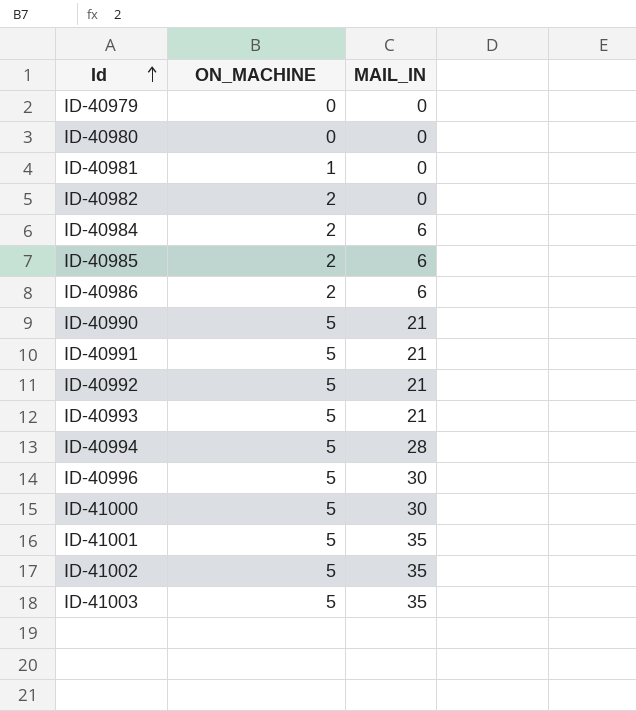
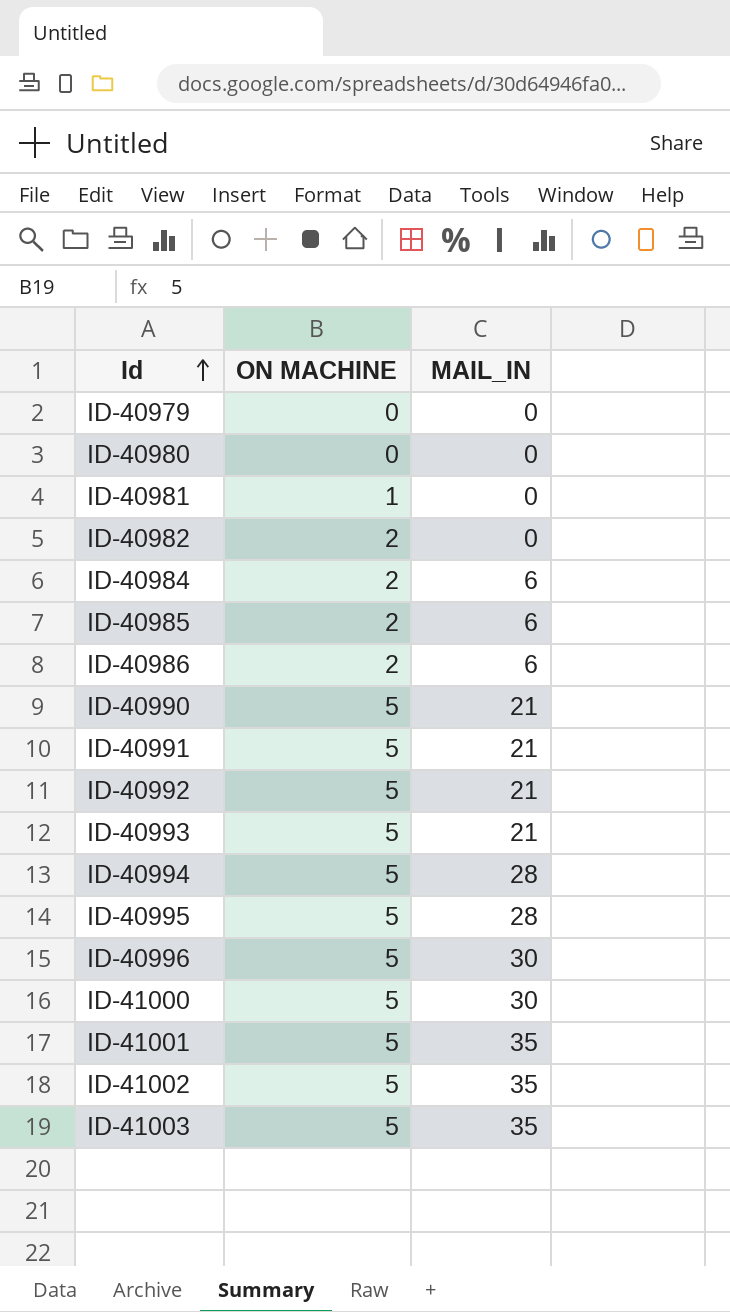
column name: ON_MACHINE -> ON MACHINE
row ID-40995: none -> 5 | 28

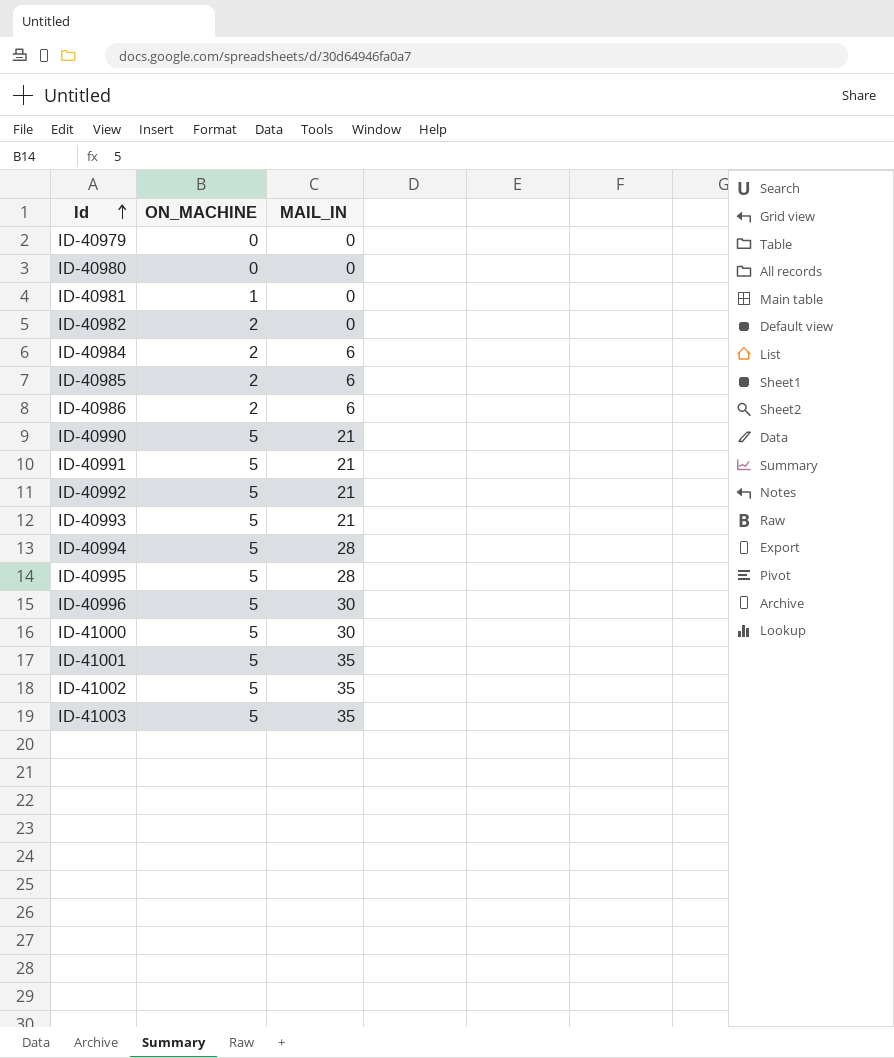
column name: ON MACHINE -> ON_MACHINE

